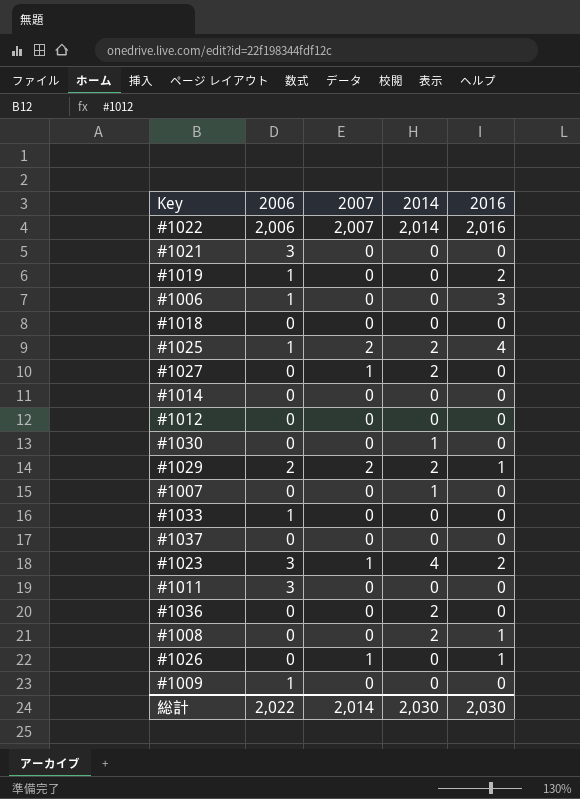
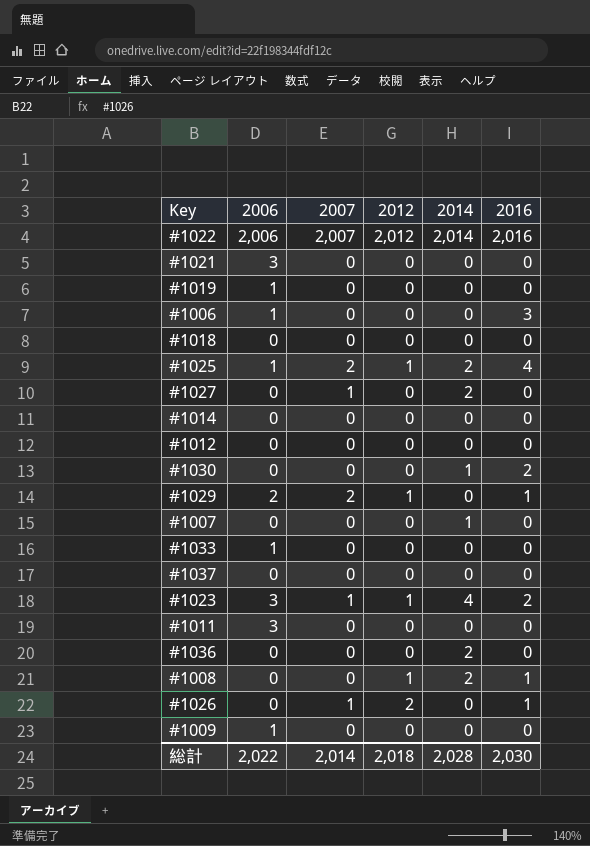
column 2012 | position: none -> 4
#1019 | 2016: 2 -> 0
#1030 | 2016: 0 -> 2
#1029 | 2014: 2 -> 0
総計 | 2014: 2,030 -> 2,028

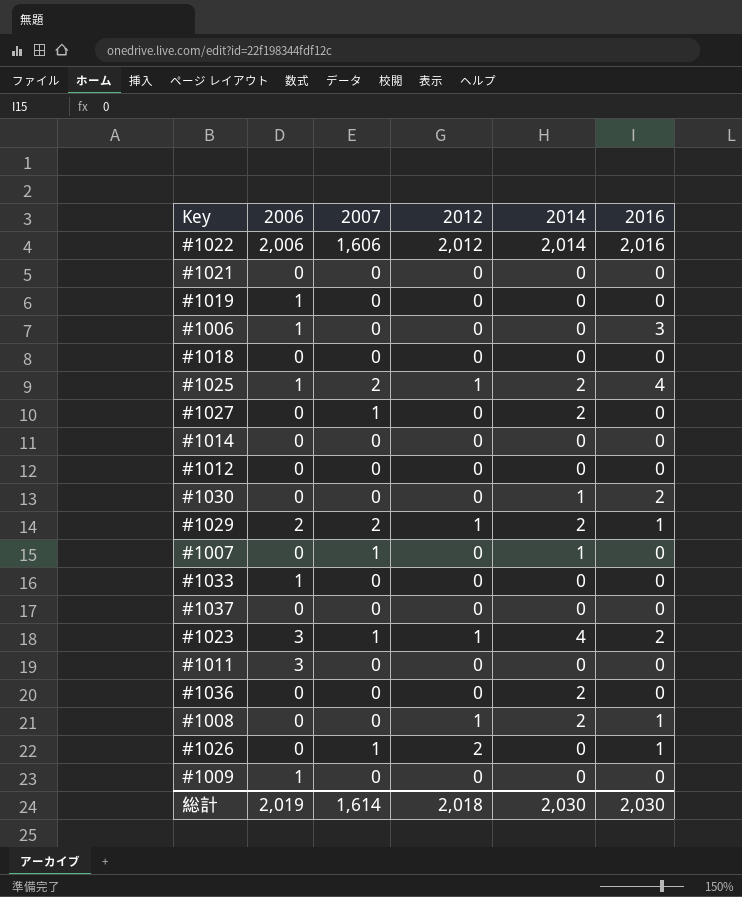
#1022 | 2007: 2,007 -> 1,606
#1021 | 2006: 3 -> 0
#1029 | 2014: 0 -> 2
#1007 | 2007: 0 -> 1
総計 | 2006: 2,022 -> 2,019
総計 | 2007: 2,014 -> 1,614
総計 | 2014: 2,028 -> 2,030

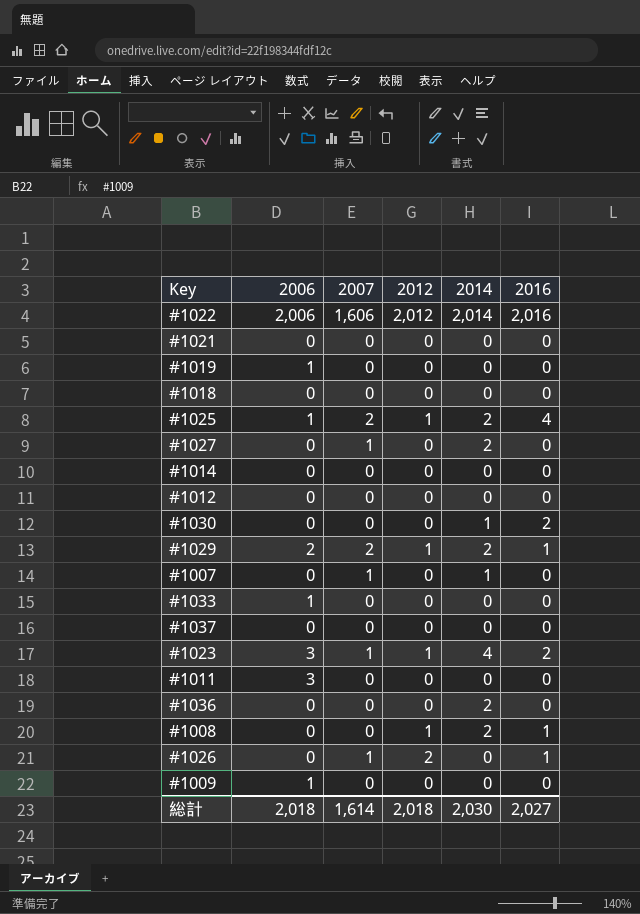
row #1006: 1 | 0 | 0 | 0 | 3 -> none
総計 | 2006: 2,019 -> 2,018
総計 | 2016: 2,030 -> 2,027

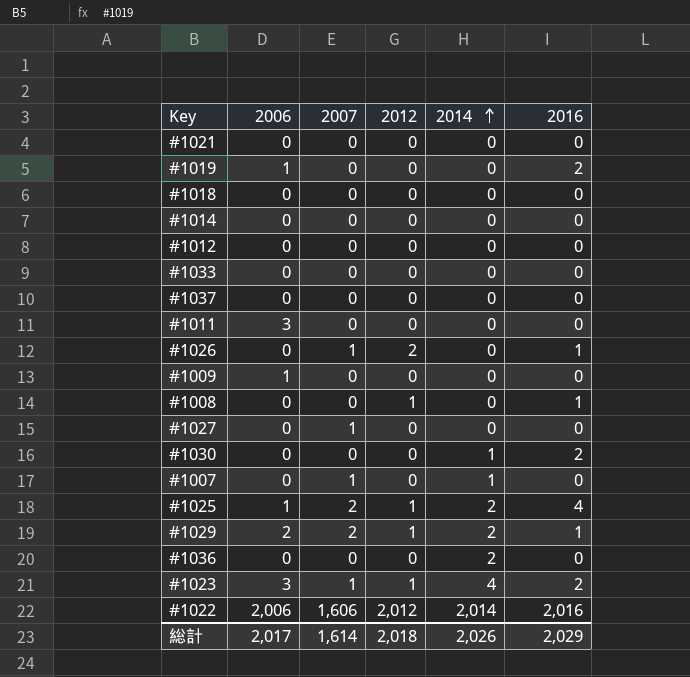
row order: none -> 2014 ascending
#1019 | 2016: 0 -> 2
#1033 | 2006: 1 -> 0
#1008 | 2014: 2 -> 0
#1027 | 2014: 2 -> 0
総計 | 2006: 2,018 -> 2,017
総計 | 2014: 2,030 -> 2,026
総計 | 2016: 2,027 -> 2,029

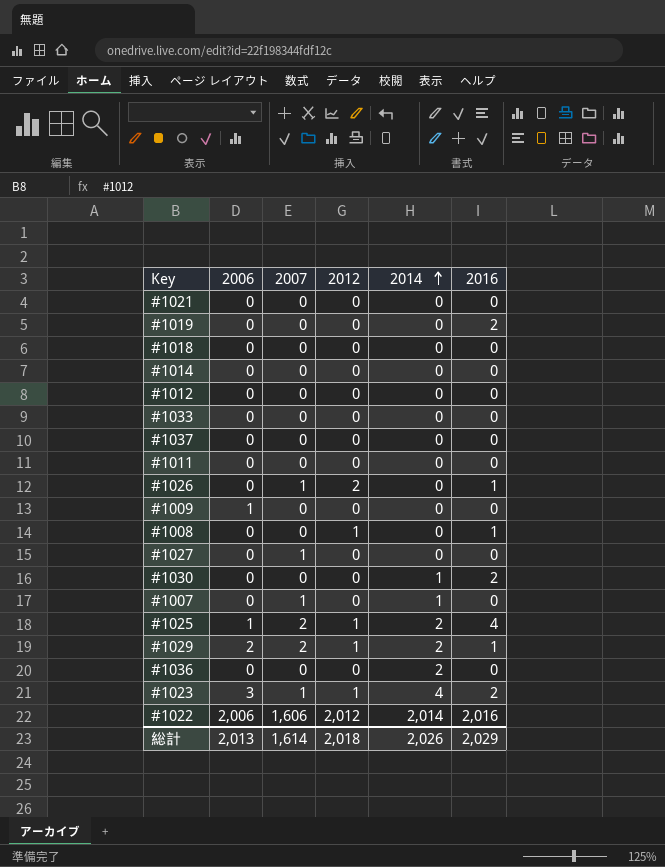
#1019 | 2006: 1 -> 0
#1011 | 2006: 3 -> 0
総計 | 2006: 2,017 -> 2,013

